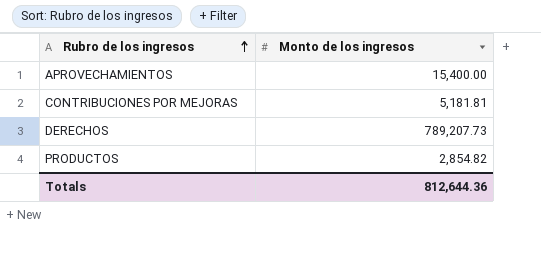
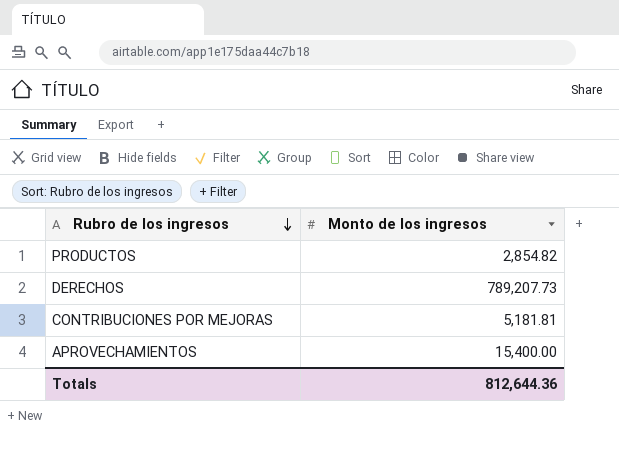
row order: Rubro de los ingresos ascending -> Rubro de los ingresos descending

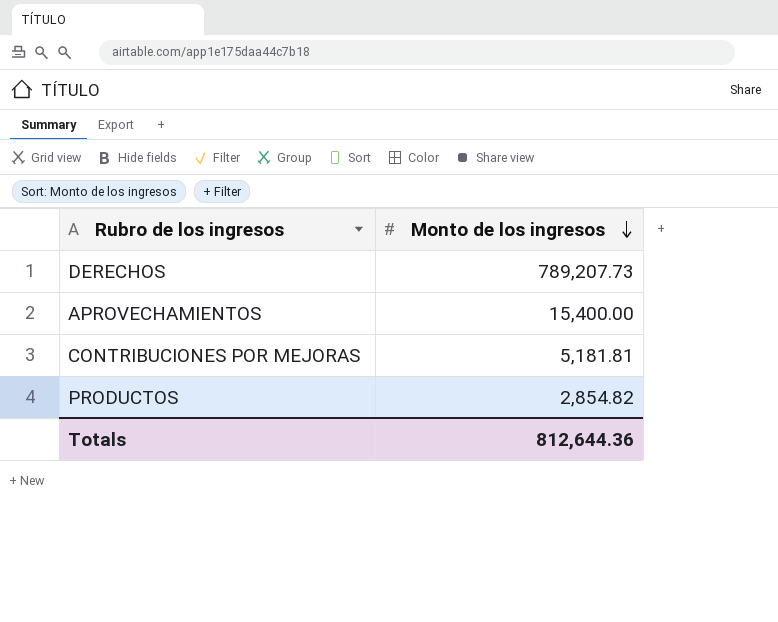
row order: Rubro de los ingresos descending -> Monto de los ingresos descending

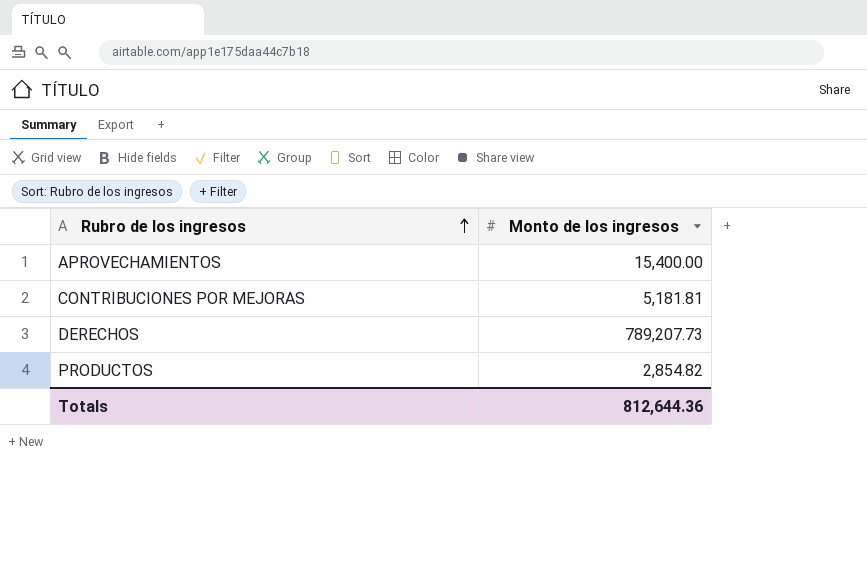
row order: Monto de los ingresos descending -> Rubro de los ingresos ascending

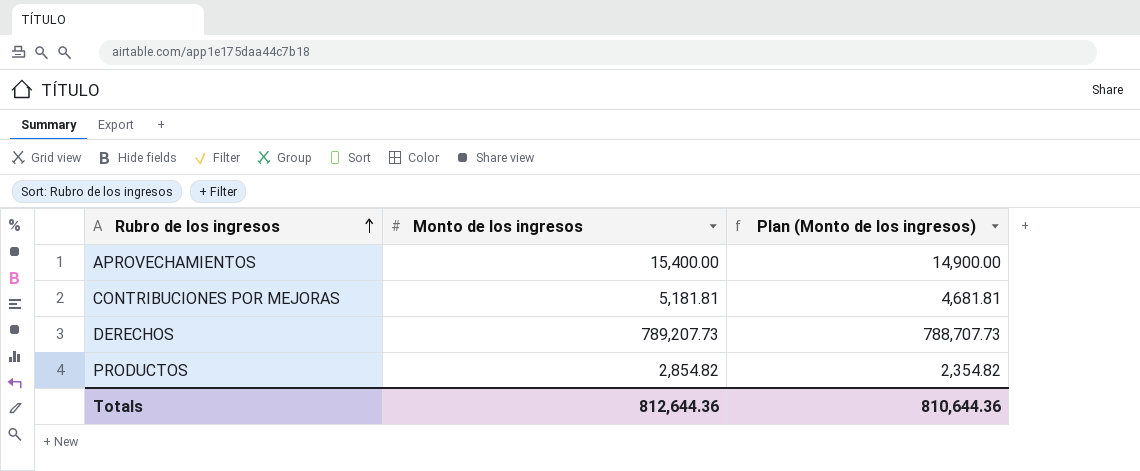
column Plan (Monto de los ingresos) | formula: none -> [Monto de los ingresos] - 500

